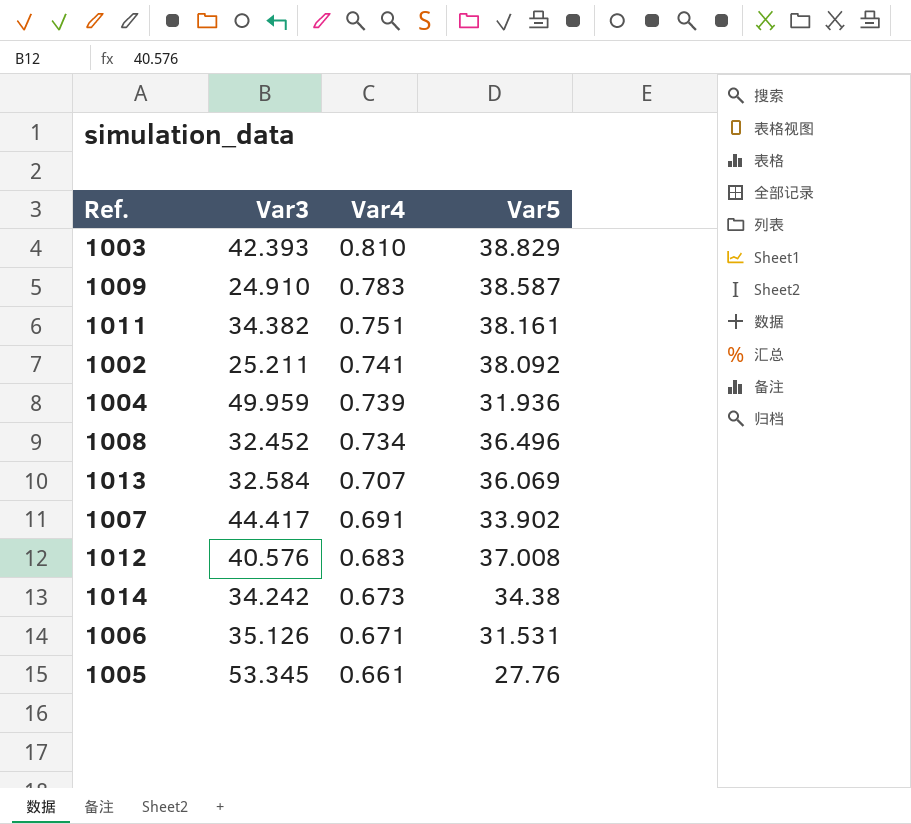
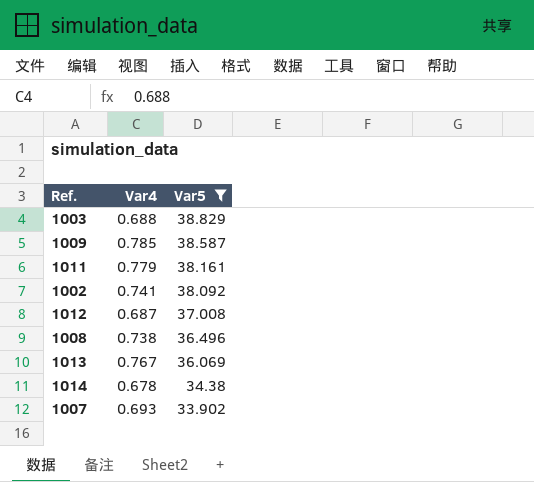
filter: none -> Var5 >= 33.902
row order: Var4 descending -> Var5 descending
column Var3 | position: 2 -> none
1003 | Var4: 0.810 -> 0.688
1009 | Var4: 0.783 -> 0.785
1011 | Var4: 0.751 -> 0.779
1012 | Var4: 0.683 -> 0.687
1008 | Var4: 0.734 -> 0.738
1013 | Var4: 0.707 -> 0.767
1014 | Var4: 0.673 -> 0.678
1007 | Var4: 0.691 -> 0.693

